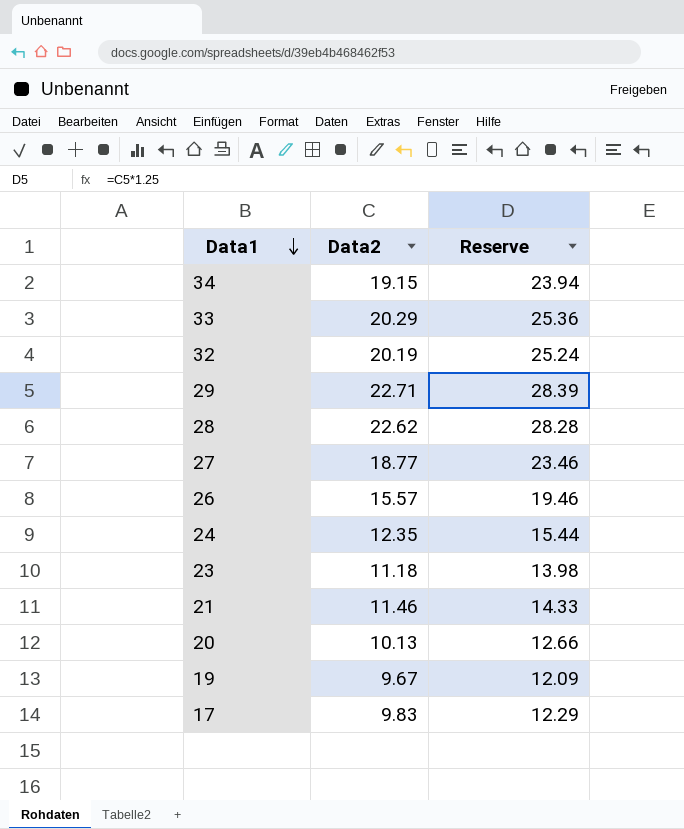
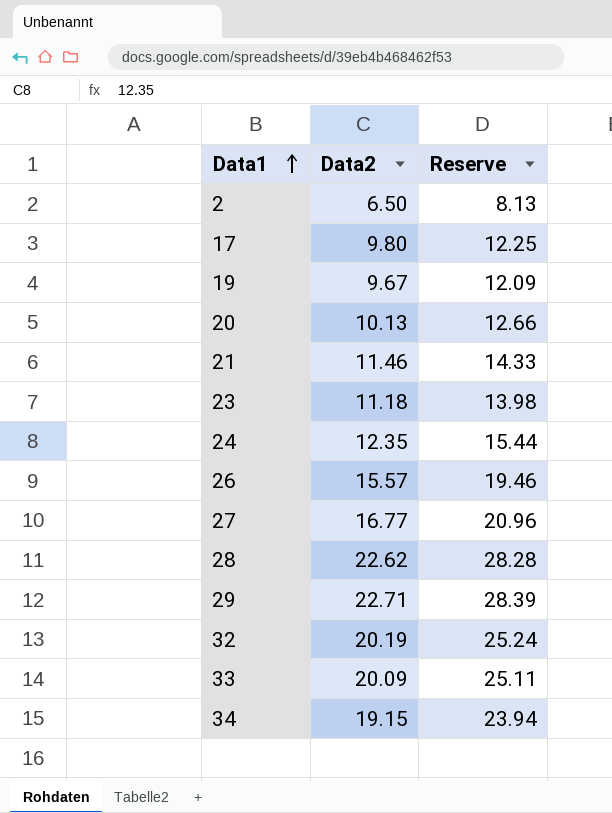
row order: Data1 descending -> Data1 ascending
row 2: none -> 6.50 | 8.13
17 | Data2: 9.83 -> 9.80
17 | Reserve: 12.29 -> 12.25
27 | Data2: 18.77 -> 16.77
27 | Reserve: 23.46 -> 20.96
33 | Data2: 20.29 -> 20.09
33 | Reserve: 25.36 -> 25.11

